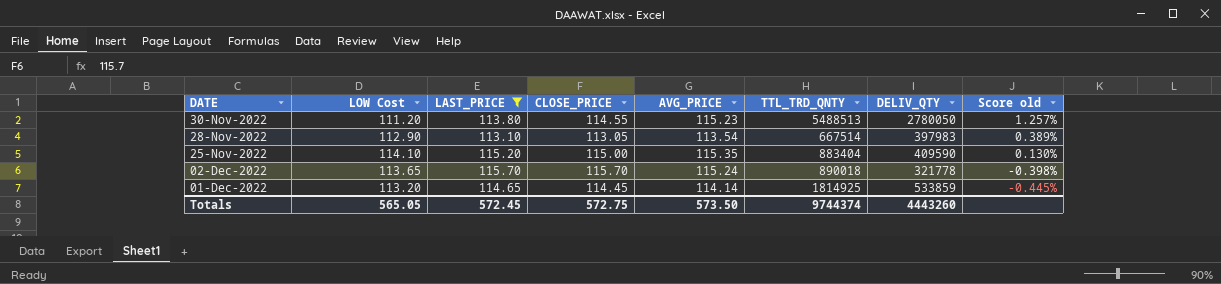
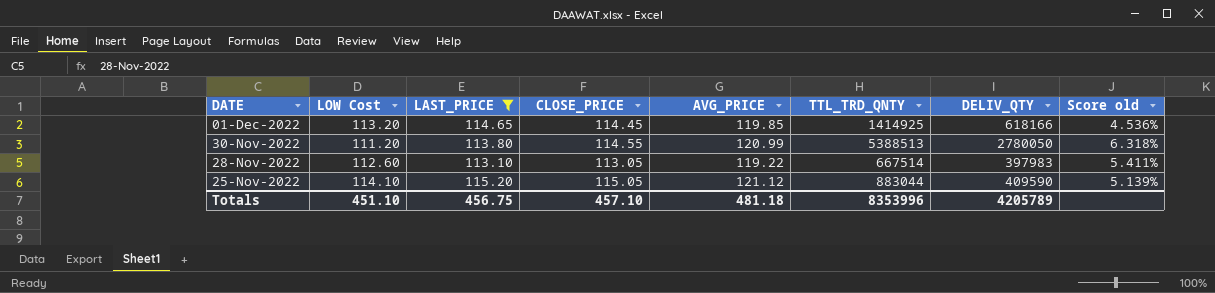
row order: Score old descending -> DATE descending
row 02-Dec-2022: 113.65 | 115.70 | 115.70 | 115.24 | 890018 | 321778 | -0.398% -> none
01-Dec-2022 | AVG_PRICE: 114.14 -> 119.85
01-Dec-2022 | TTL_TRD_QNTY: 1814925 -> 1414925
01-Dec-2022 | DELIV_QTY: 533859 -> 618166
01-Dec-2022 | Score old: -0.445% -> 4.536%
30-Nov-2022 | AVG_PRICE: 115.23 -> 120.99
30-Nov-2022 | TTL_TRD_QNTY: 5488513 -> 5388513
30-Nov-2022 | Score old: 1.257% -> 6.318%
28-Nov-2022 | LOW Cost: 112.90 -> 112.60
28-Nov-2022 | AVG_PRICE: 113.54 -> 119.22
28-Nov-2022 | Score old: 0.389% -> 5.411%
25-Nov-2022 | CLOSE_PRICE: 115.00 -> 115.05
25-Nov-2022 | AVG_PRICE: 115.35 -> 121.12
25-Nov-2022 | TTL_TRD_QNTY: 883404 -> 883044
25-Nov-2022 | Score old: 0.130% -> 5.139%
Totals | LOW Cost: 565.05 -> 451.10
Totals | LAST_PRICE: 572.45 -> 456.75
Totals | CLOSE_PRICE: 572.75 -> 457.10
Totals | AVG_PRICE: 573.50 -> 481.18
Totals | TTL_TRD_QNTY: 9744374 -> 8353996
Totals | DELIV_QTY: 4443260 -> 4205789

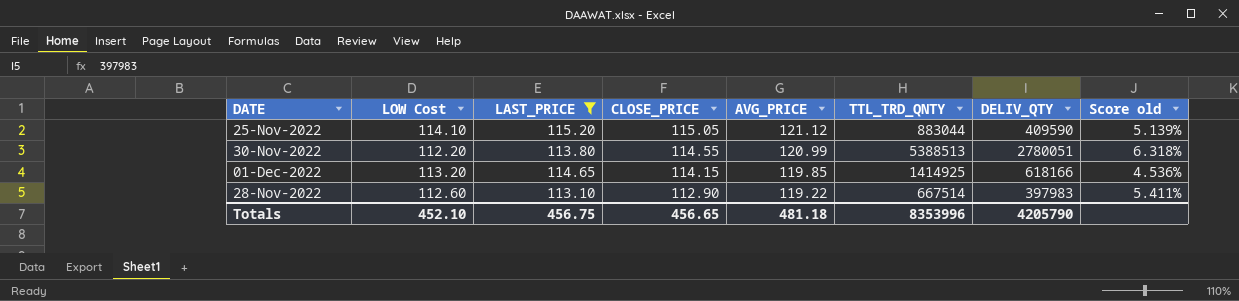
row order: DATE descending -> CLOSE_PRICE descending
30-Nov-2022 | LOW Cost: 111.20 -> 112.20
30-Nov-2022 | DELIV_QTY: 2780050 -> 2780051
01-Dec-2022 | CLOSE_PRICE: 114.45 -> 114.15
28-Nov-2022 | CLOSE_PRICE: 113.05 -> 112.90
Totals | LOW Cost: 451.10 -> 452.10
Totals | CLOSE_PRICE: 457.10 -> 456.65
Totals | DELIV_QTY: 4205789 -> 4205790

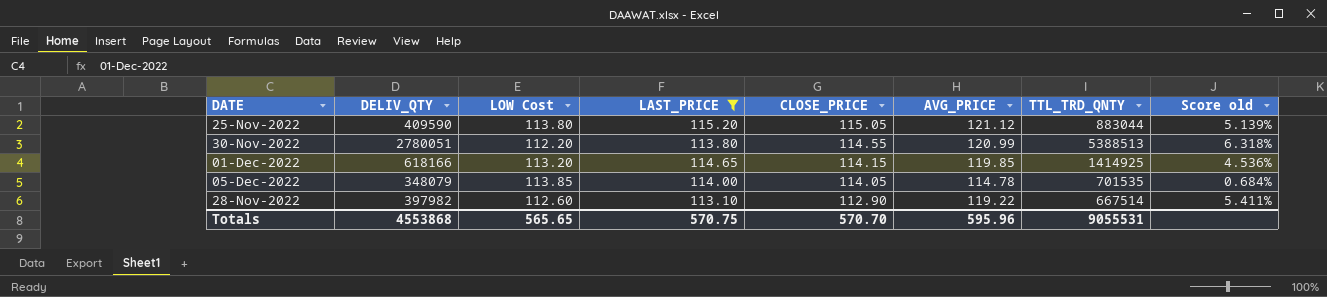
column DELIV_QTY | position: 7 -> 2
25-Nov-2022 | LOW Cost: 114.10 -> 113.80
row 05-Dec-2022: none -> 348079 | 113.85 | 114.00 | 114.05 | 114.78 | 701535 | 0.684%
28-Nov-2022 | DELIV_QTY: 397983 -> 397982
Totals | DELIV_QTY: 4205790 -> 4553868
Totals | LOW Cost: 452.10 -> 565.65
Totals | LAST_PRICE: 456.75 -> 570.75
Totals | CLOSE_PRICE: 456.65 -> 570.70
Totals | AVG_PRICE: 481.18 -> 595.96
Totals | TTL_TRD_QNTY: 8353996 -> 9055531

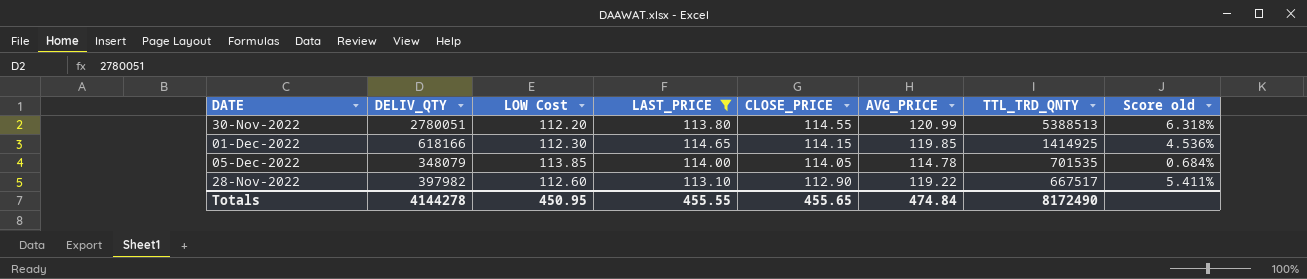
row 25-Nov-2022: 409590 | 113.80 | 115.20 | 115.05 | 121.12 | 883044 | 5.139% -> none
01-Dec-2022 | LOW Cost: 113.20 -> 112.30
28-Nov-2022 | TTL_TRD_QNTY: 667514 -> 667517
Totals | DELIV_QTY: 4553868 -> 4144278
Totals | LOW Cost: 565.65 -> 450.95
Totals | LAST_PRICE: 570.75 -> 455.55
Totals | CLOSE_PRICE: 570.70 -> 455.65
Totals | AVG_PRICE: 595.96 -> 474.84
Totals | TTL_TRD_QNTY: 9055531 -> 8172490

